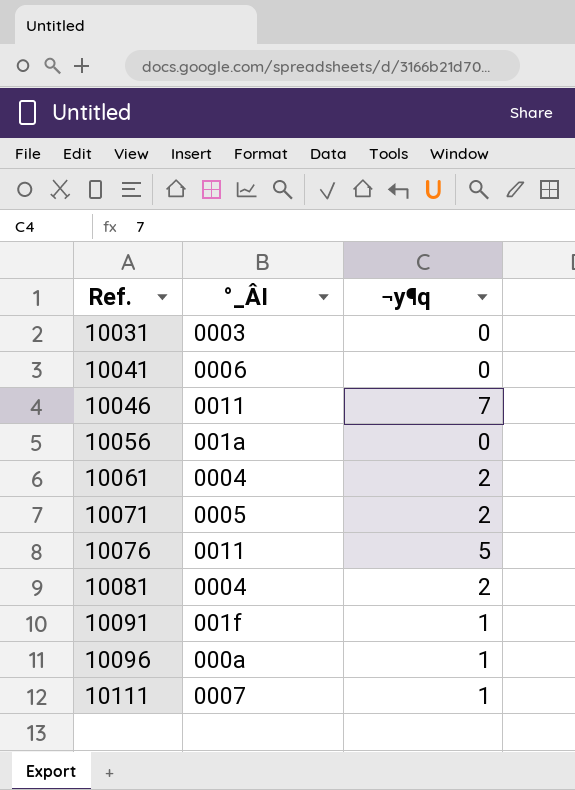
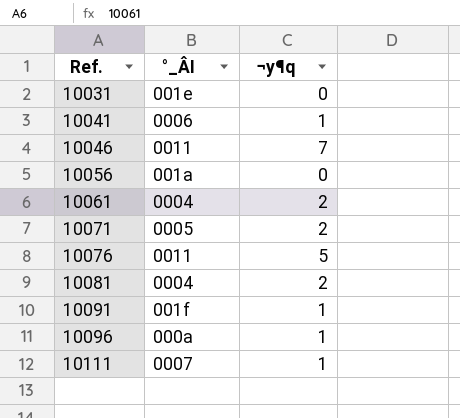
10031 | °_ÂI: 0003 -> 001e
10041 | ¬y¶q: 0 -> 1

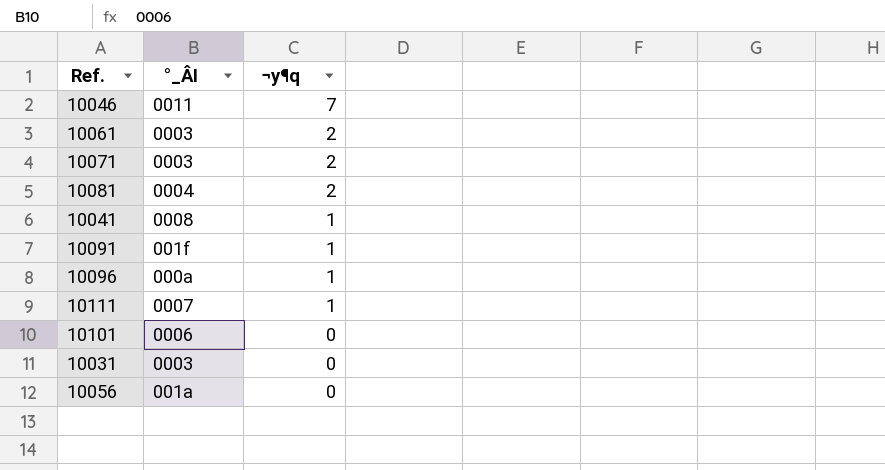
row order: Ref. ascending -> ¬y¶q descending
row 10076: 0011 | 5 -> none
10061 | °_ÂI: 0004 -> 0003
10071 | °_ÂI: 0005 -> 0003
10041 | °_ÂI: 0006 -> 0008
row 10101: none -> 0006 | 0
10031 | °_ÂI: 001e -> 0003

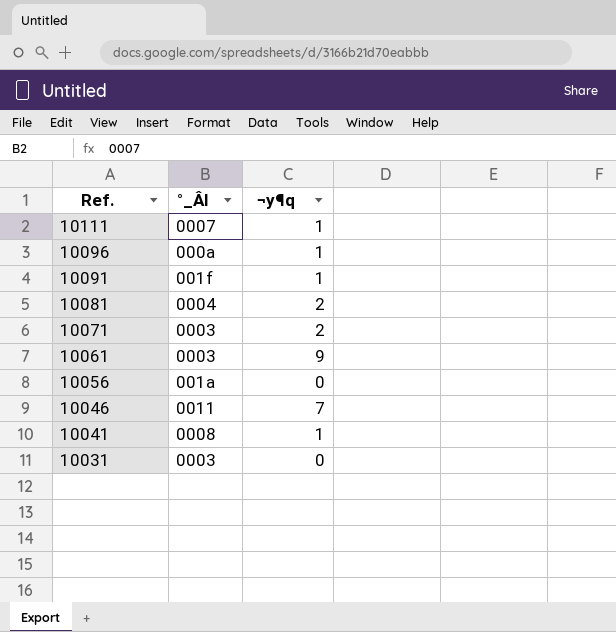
row order: ¬y¶q descending -> Ref. descending
row 10101: 0006 | 0 -> none
10061 | ¬y¶q: 2 -> 9

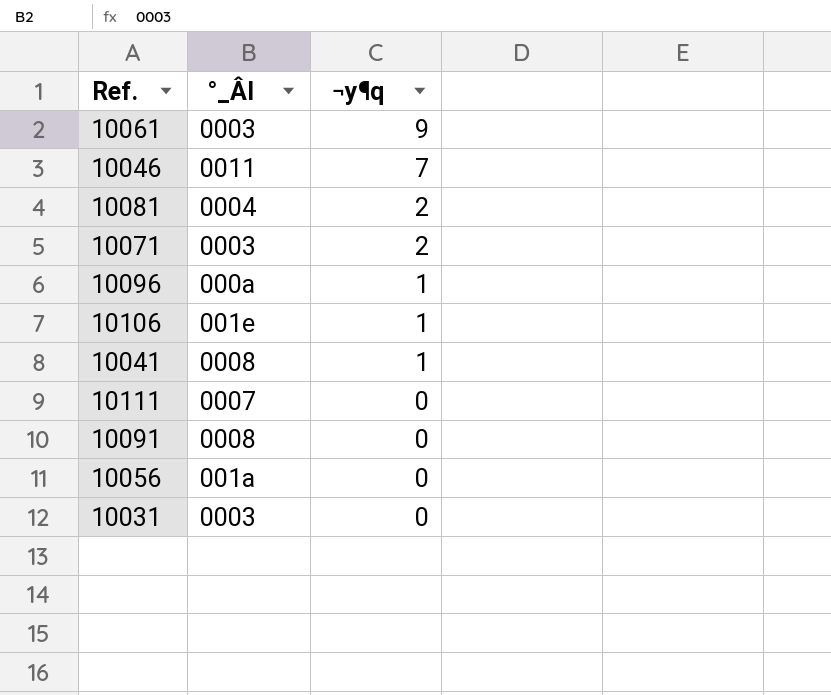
row order: Ref. descending -> ¬y¶q descending
row 10106: none -> 001e | 1
10111 | ¬y¶q: 1 -> 0
10091 | °_ÂI: 001f -> 0008
10091 | ¬y¶q: 1 -> 0

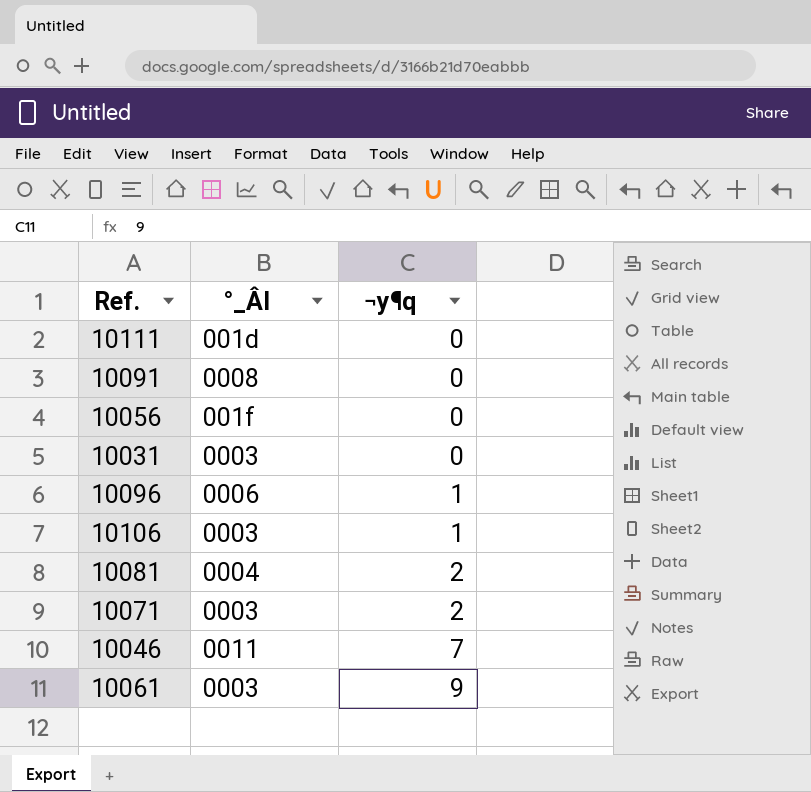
row order: ¬y¶q descending -> ¬y¶q ascending
row 10041: 0008 | 1 -> none
10111 | °_ÂI: 0007 -> 001d
10056 | °_ÂI: 001a -> 001f
10096 | °_ÂI: 000a -> 0006
10106 | °_ÂI: 001e -> 0003

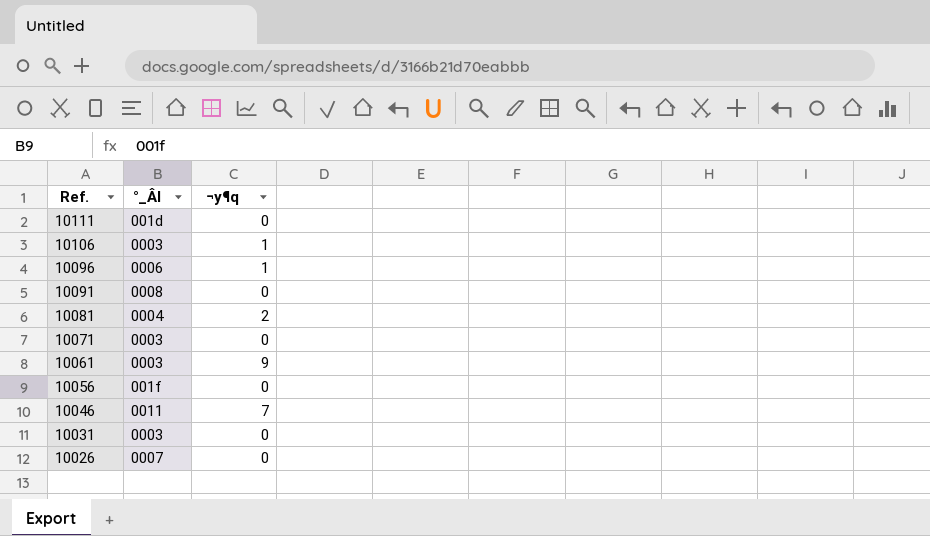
row order: ¬y¶q ascending -> Ref. descending
10071 | ¬y¶q: 2 -> 0
row 10026: none -> 0007 | 0

